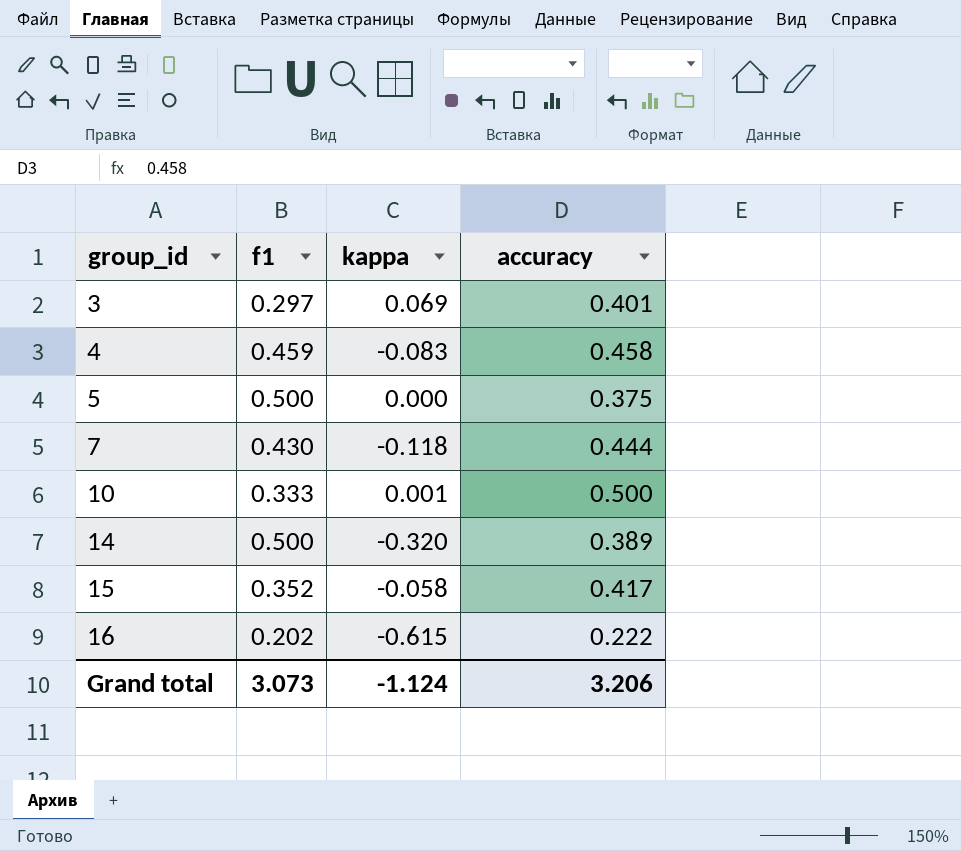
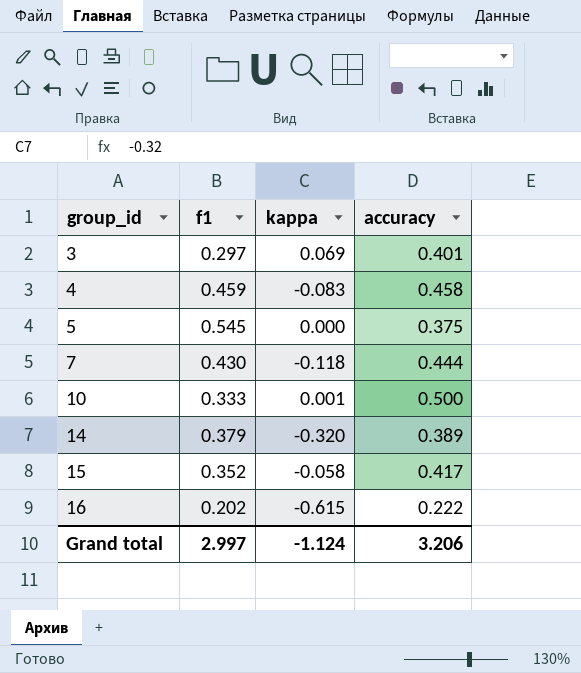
5 | f1: 0.500 -> 0.545
14 | f1: 0.500 -> 0.379
Grand total | f1: 3.073 -> 2.997

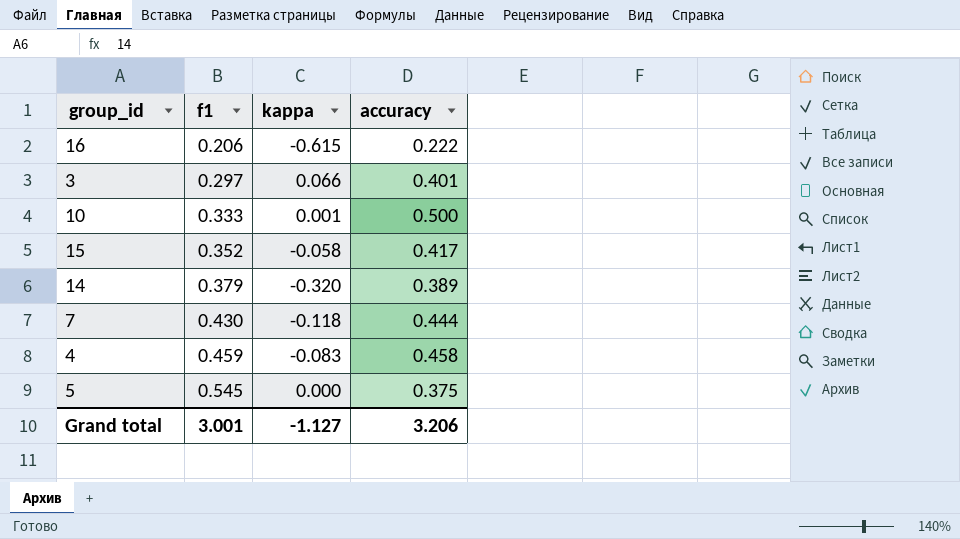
row order: group_id ascending -> f1 ascending
16 | f1: 0.202 -> 0.206
3 | kappa: 0.069 -> 0.066
Grand total | f1: 2.997 -> 3.001
Grand total | kappa: -1.124 -> -1.127

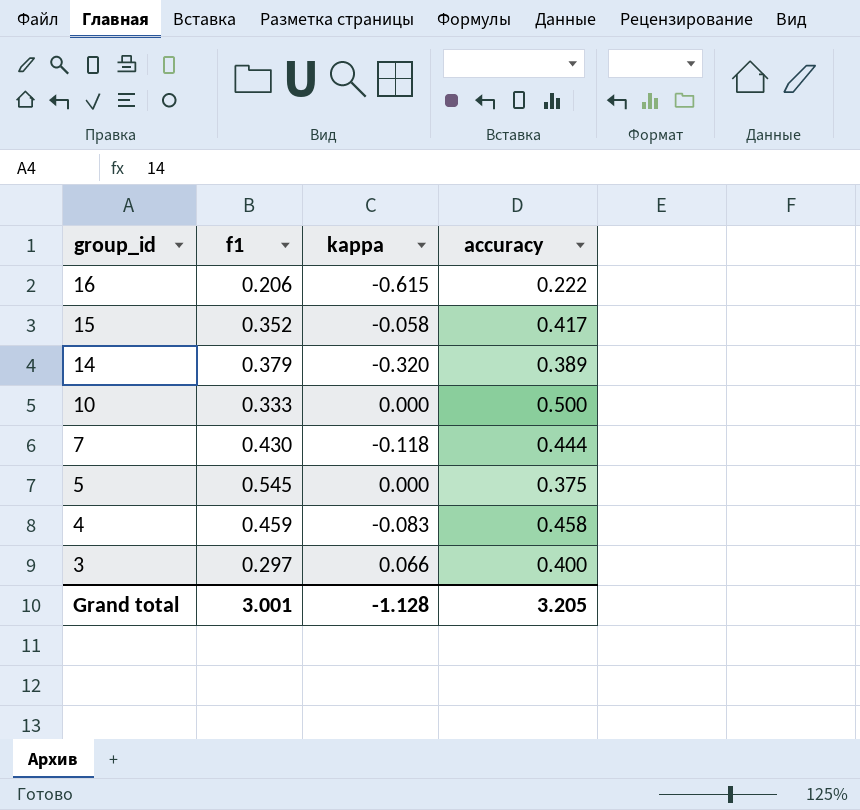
row order: f1 ascending -> group_id descending
10 | kappa: 0.001 -> 0.000
3 | accuracy: 0.401 -> 0.400
Grand total | kappa: -1.127 -> -1.128
Grand total | accuracy: 3.206 -> 3.205

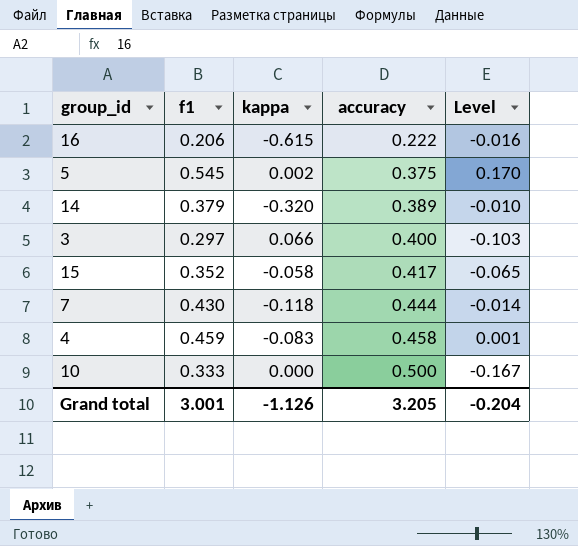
row order: group_id descending -> accuracy ascending
column Level | formula: none -> [f1] - [accuracy]
5 | kappa: 0.000 -> 0.002
Grand total | kappa: -1.128 -> -1.126

